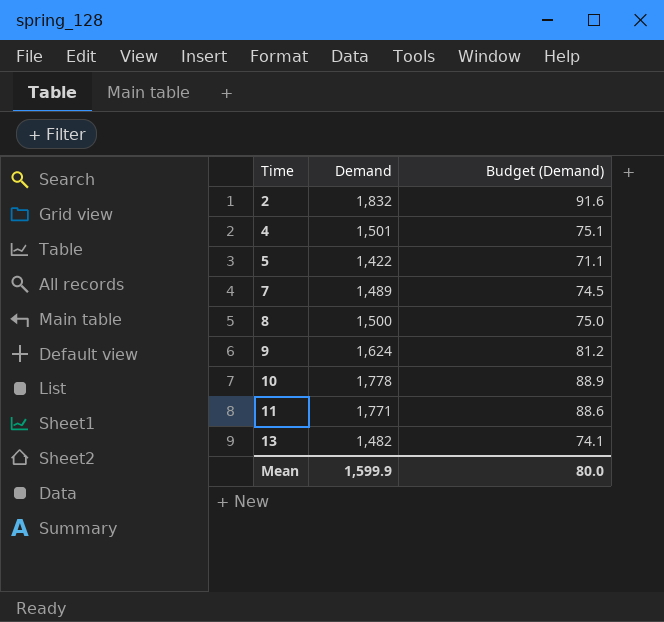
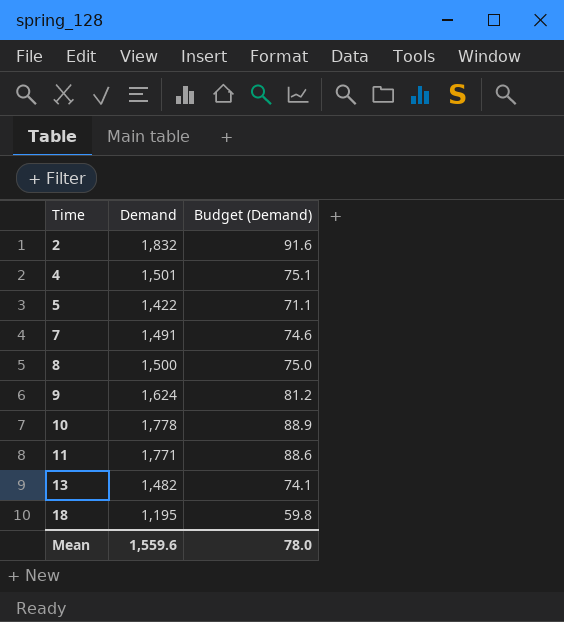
7 | Demand: 1,489 -> 1,491
7 | Budget (Demand): 74.5 -> 74.6
row 18: none -> 1,195 | 59.8
Mean | Demand: 1,599.9 -> 1,559.6
Mean | Budget (Demand): 80.0 -> 78.0

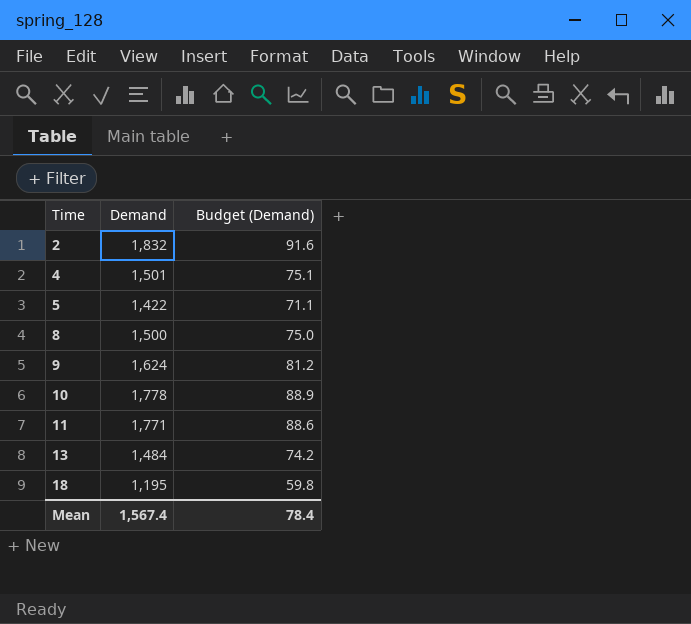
row 7: 1,491 | 74.6 -> none
13 | Demand: 1,482 -> 1,484
13 | Budget (Demand): 74.1 -> 74.2
Mean | Demand: 1,559.6 -> 1,567.4
Mean | Budget (Demand): 78.0 -> 78.4

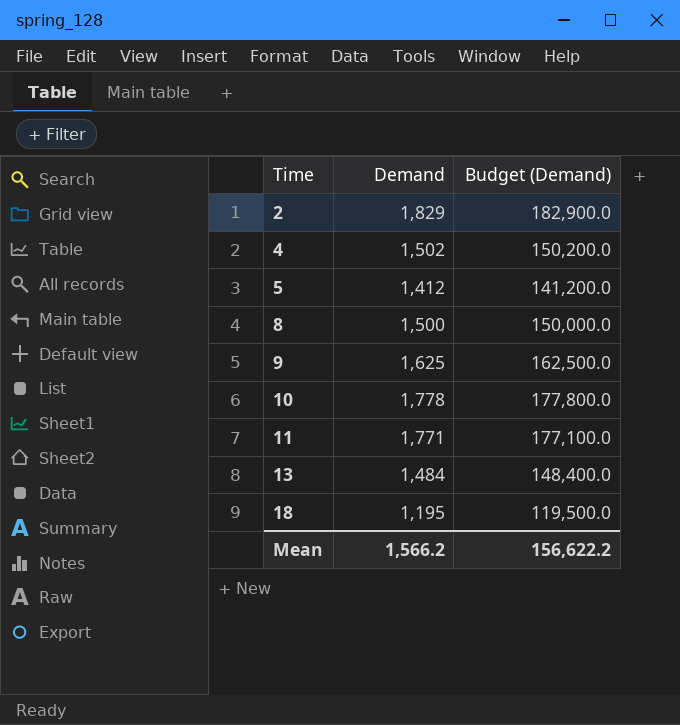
column Budget (Demand) | formula: [Demand] * 0.05 -> [Demand] * 100
2 | Demand: 1,832 -> 1,829
4 | Demand: 1,501 -> 1,502
5 | Demand: 1,422 -> 1,412
9 | Demand: 1,624 -> 1,625
Mean | Demand: 1,567.4 -> 1,566.2
Mean | Budget (Demand): 78.4 -> 156,622.2

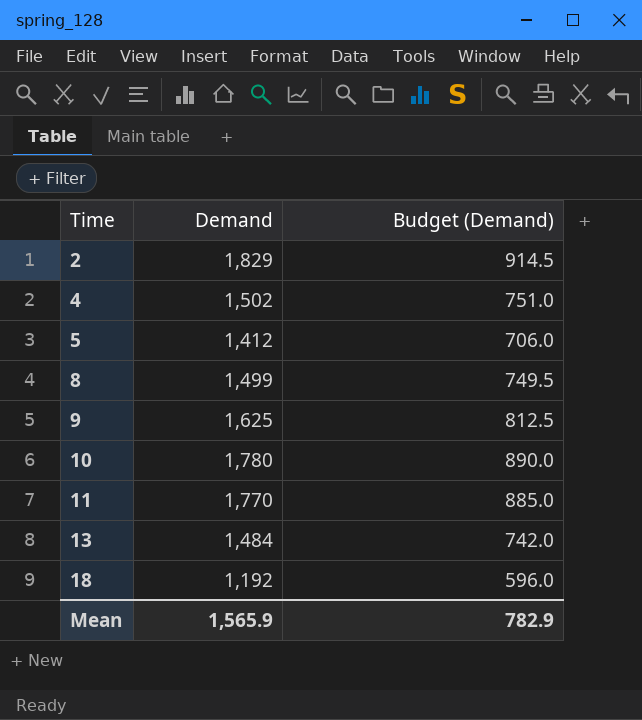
column Budget (Demand) | formula: [Demand] * 100 -> [Demand] * 0.5
8 | Demand: 1,500 -> 1,499
10 | Demand: 1,778 -> 1,780
11 | Demand: 1,771 -> 1,770
18 | Demand: 1,195 -> 1,192
Mean | Demand: 1,566.2 -> 1,565.9
Mean | Budget (Demand): 156,622.2 -> 782.9

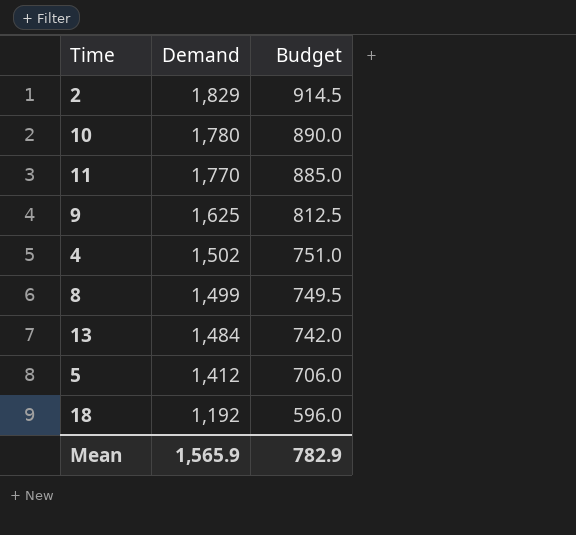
row order: Time ascending -> Demand descending
column name: Budget (Demand) -> Budget

